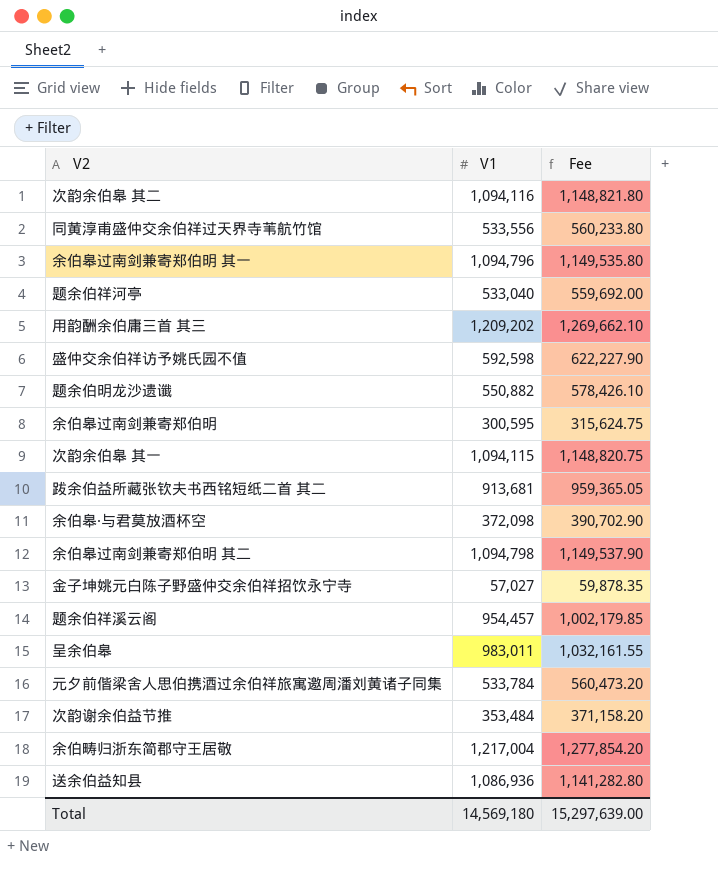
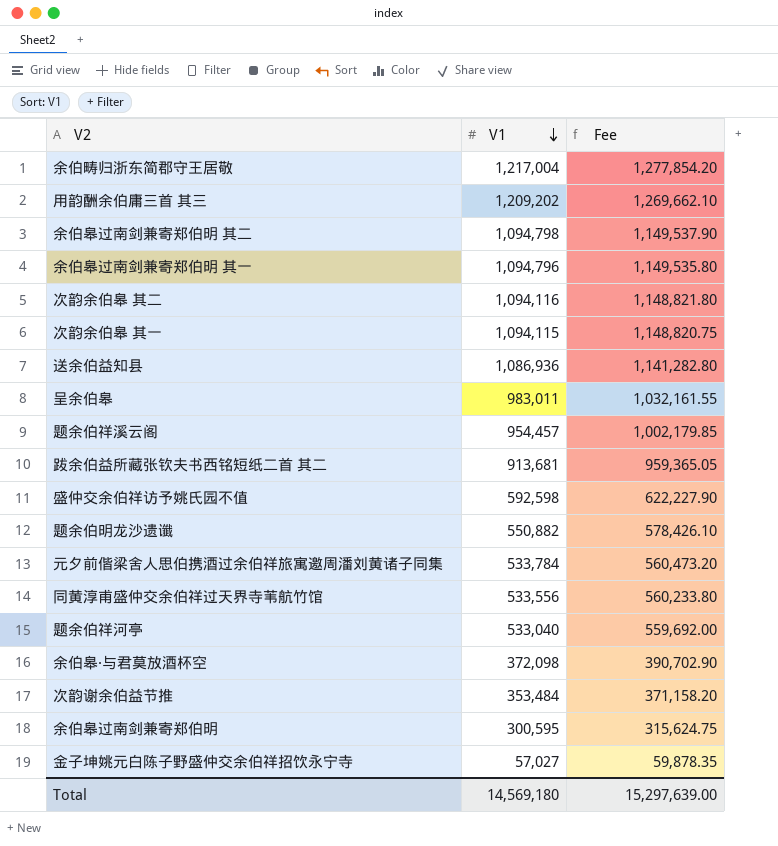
row order: none -> V1 descending

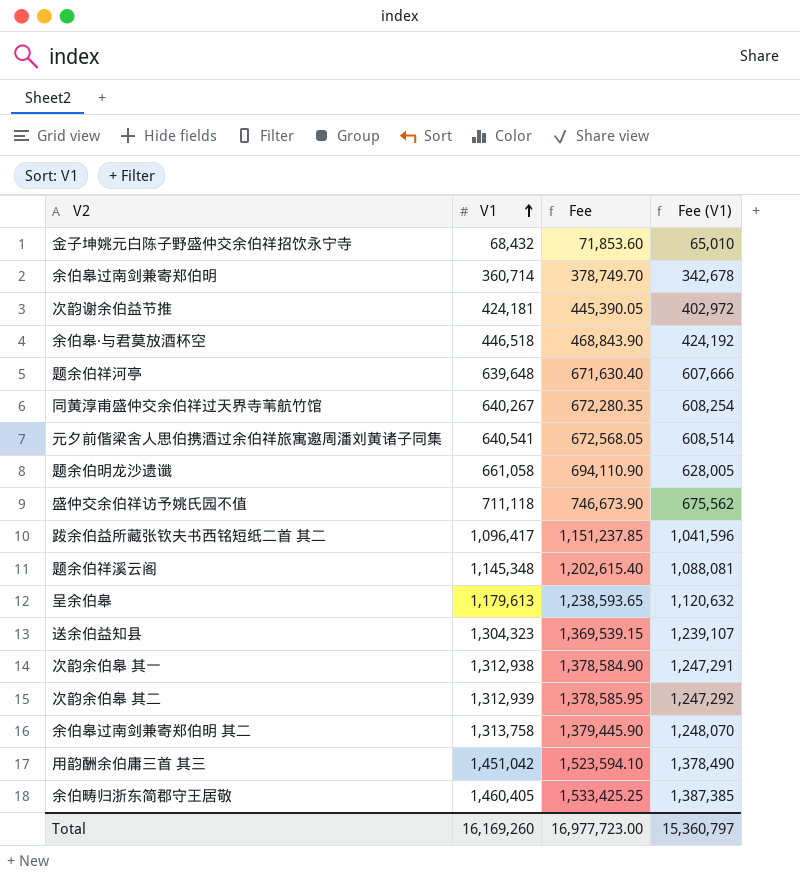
row order: V1 descending -> V1 ascending
column Fee (V1) | formula: none -> [V1] * 0.95
row 余伯皋过南剑兼寄郑伯明 其一: 1,094,796 | 1,149,535.80 -> none
金子坤姚元白陈子野盛仲交余伯祥招饮永宁寺 | V1: 57,027 -> 68,432
金子坤姚元白陈子野盛仲交余伯祥招饮永宁寺 | Fee: 59,878.35 -> 71,853.60
余伯皋过南剑兼寄郑伯明 | V1: 300,595 -> 360,714
余伯皋过南剑兼寄郑伯明 | Fee: 315,624.75 -> 378,749.70
次韵谢余伯益节推 | V1: 353,484 -> 424,181
次韵谢余伯益节推 | Fee: 371,158.20 -> 445,390.05
余伯皋·与君莫放酒杯空 | V1: 372,098 -> 446,518
余伯皋·与君莫放酒杯空 | Fee: 390,702.90 -> 468,843.90
题余伯祥河亭 | V1: 533,040 -> 639,648
题余伯祥河亭 | Fee: 559,692.00 -> 671,630.40
同黄淳甫盛仲交余伯祥过天界寺苇航竹馆 | V1: 533,556 -> 640,267
同黄淳甫盛仲交余伯祥过天界寺苇航竹馆 | Fee: 560,233.80 -> 672,280.35
元夕前偕梁舍人思伯携酒过余伯祥旅寓邀周潘刘黄诸子同集 | V1: 533,784 -> 640,541
元夕前偕梁舍人思伯携酒过余伯祥旅寓邀周潘刘黄诸子同集 | Fee: 560,473.20 -> 672,568.05
题余伯明龙沙遗谶 | V1: 550,882 -> 661,058
题余伯明龙沙遗谶 | Fee: 578,426.10 -> 694,110.90
盛仲交余伯祥访予姚氏园不值 | V1: 592,598 -> 711,118
盛仲交余伯祥访予姚氏园不值 | Fee: 622,227.90 -> 746,673.90
跋余伯益所藏张钦夫书西铭短纸二首 其二 | V1: 913,681 -> 1,096,417
跋余伯益所藏张钦夫书西铭短纸二首 其二 | Fee: 959,365.05 -> 1,151,237.85
题余伯祥溪云阁 | V1: 954,457 -> 1,145,348
题余伯祥溪云阁 | Fee: 1,002,179.85 -> 1,202,615.40
呈余伯皋 | V1: 983,011 -> 1,179,613
呈余伯皋 | Fee: 1,032,161.55 -> 1,238,593.65
送余伯益知县 | V1: 1,086,936 -> 1,304,323
送余伯益知县 | Fee: 1,141,282.80 -> 1,369,539.15
次韵余伯皋 其一 | V1: 1,094,115 -> 1,312,938
次韵余伯皋 其一 | Fee: 1,148,820.75 -> 1,378,584.90
次韵余伯皋 其二 | V1: 1,094,116 -> 1,312,939
次韵余伯皋 其二 | Fee: 1,148,821.80 -> 1,378,585.95
余伯皋过南剑兼寄郑伯明 其二 | V1: 1,094,798 -> 1,313,758
余伯皋过南剑兼寄郑伯明 其二 | Fee: 1,149,537.90 -> 1,379,445.90
用韵酬余伯庸三首 其三 | V1: 1,209,202 -> 1,451,042
用韵酬余伯庸三首 其三 | Fee: 1,269,662.10 -> 1,523,594.10
余伯畴归浙东简郡守王居敬 | V1: 1,217,004 -> 1,460,405
余伯畴归浙东简郡守王居敬 | Fee: 1,277,854.20 -> 1,533,425.25
Total | V1: 14,569,180 -> 16,169,260
Total | Fee: 15,297,639.00 -> 16,977,723.00

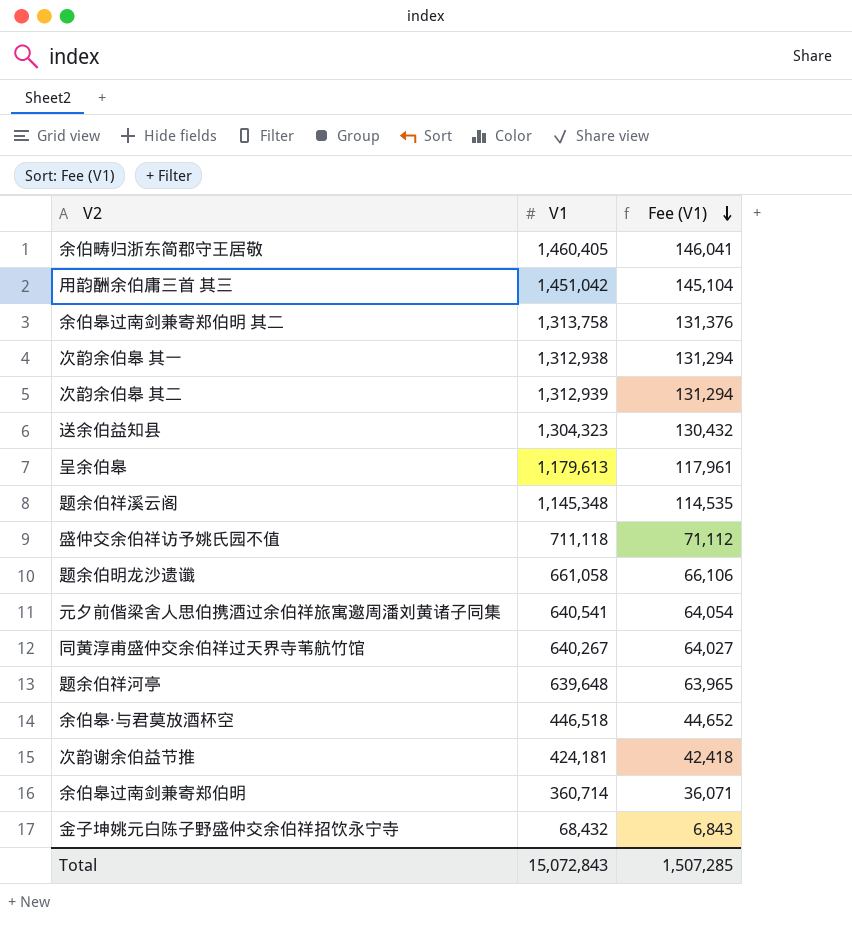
row order: V1 ascending -> Fee (V1) descending
column Fee | formula: [V1] * 1.05 -> none
column Fee (V1) | formula: [V1] * 0.95 -> [V1] * 0.1
row 跋余伯益所藏张钦夫书西铭短纸二首 其二: 1,096,417 | 1,151,237.85 | 1,041,596 -> none
Total | V1: 16,169,260 -> 15,072,843
Total | Fee (V1): 15,360,797 -> 1,507,285

